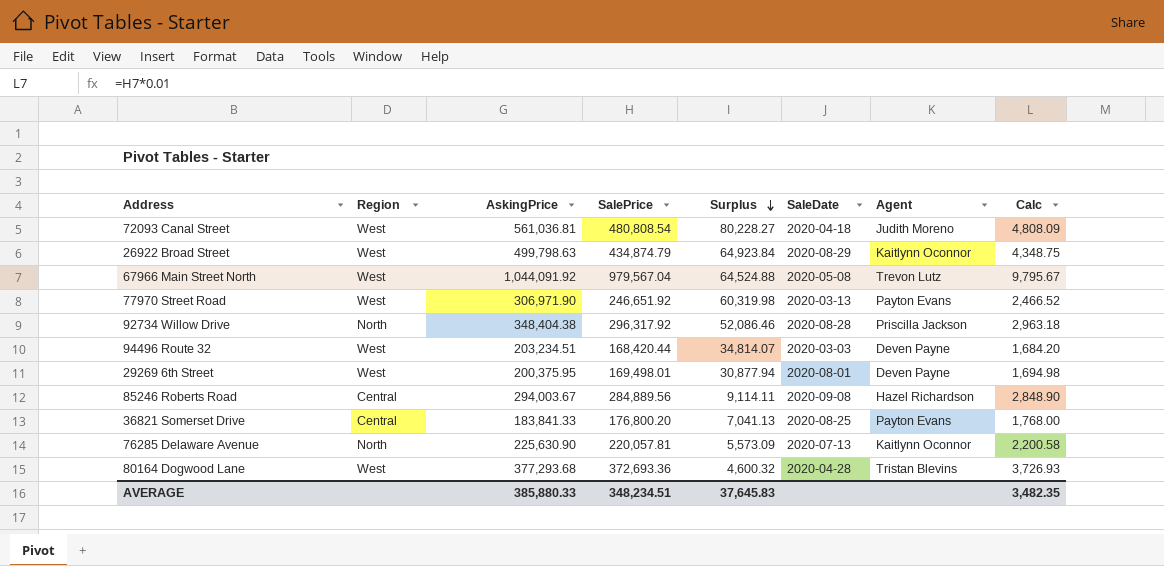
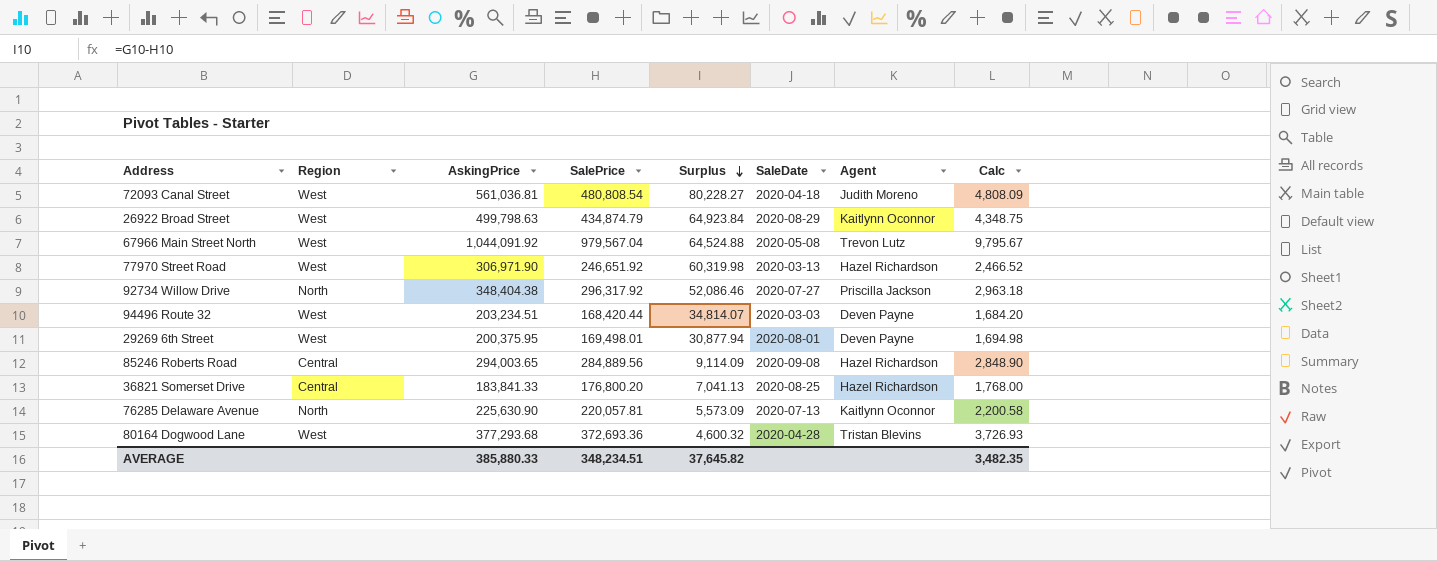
77970 Street Road | Agent: Payton Evans -> Hazel Richardson
92734 Willow Drive | SaleDate: 2020-08-28 -> 2020-07-27
85246 Roberts Road | AskingPrice: 294,003.67 -> 294,003.65
85246 Roberts Road | Surplus: 9,114.11 -> 9,114.09
36821 Somerset Drive | Agent: Payton Evans -> Hazel Richardson
AVERAGE | Surplus: 37,645.83 -> 37,645.82

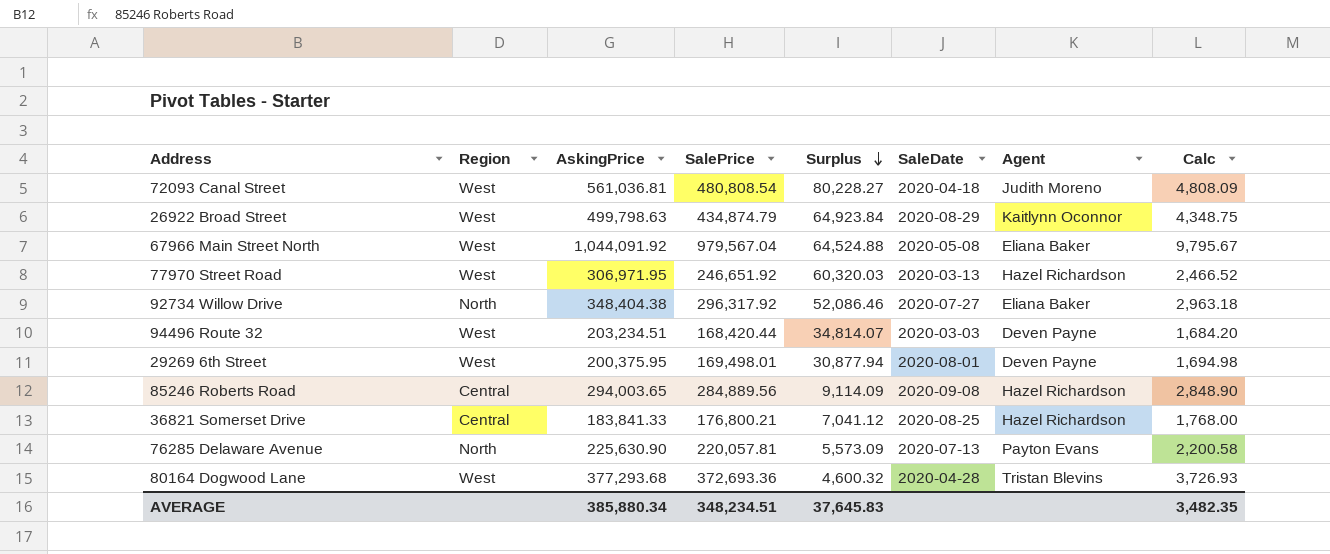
67966 Main Street North | Agent: Trevon Lutz -> Eliana Baker
77970 Street Road | AskingPrice: 306,971.90 -> 306,971.95
77970 Street Road | Surplus: 60,319.98 -> 60,320.03
92734 Willow Drive | Agent: Priscilla Jackson -> Eliana Baker
36821 Somerset Drive | SalePrice: 176,800.20 -> 176,800.21
36821 Somerset Drive | Surplus: 7,041.13 -> 7,041.12
76285 Delaware Avenue | Agent: Kaitlynn Oconnor -> Payton Evans
AVERAGE | AskingPrice: 385,880.33 -> 385,880.34
AVERAGE | Surplus: 37,645.82 -> 37,645.83

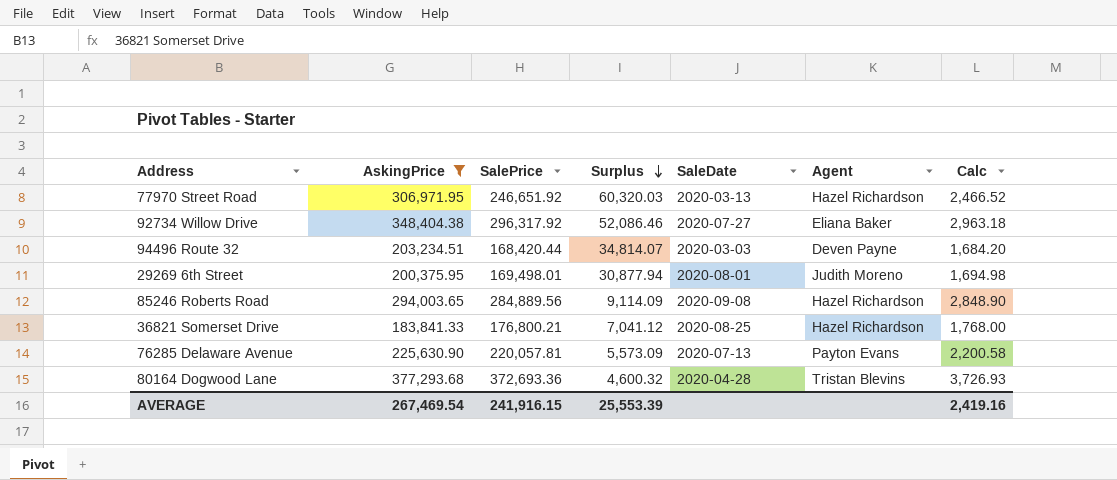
filter: none -> AskingPrice <= 377,293.68
column Region | position: 2 -> none
29269 6th Street | Agent: Deven Payne -> Judith Moreno
AVERAGE | AskingPrice: 385,880.34 -> 267,469.54
AVERAGE | SalePrice: 348,234.51 -> 241,916.15
AVERAGE | Surplus: 37,645.83 -> 25,553.39
AVERAGE | Calc: 3,482.35 -> 2,419.16

